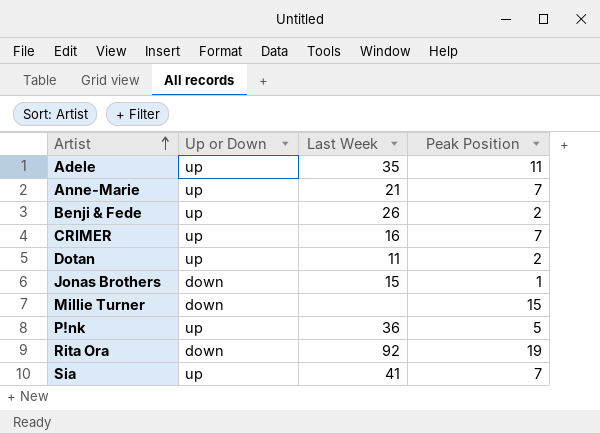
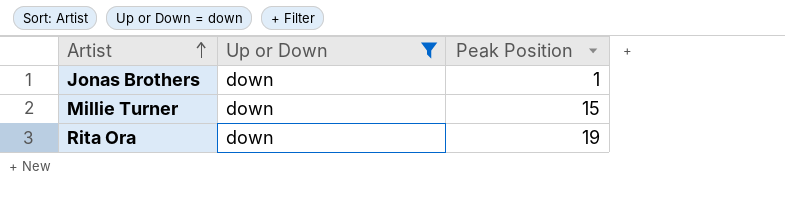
filter: none -> Up or Down = down
column Last Week | position: 3 -> none

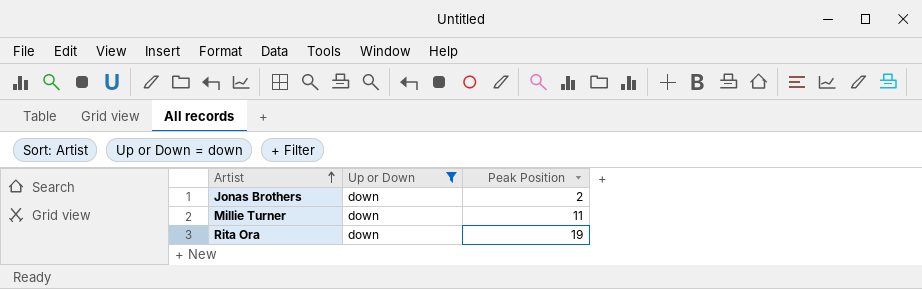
Jonas Brothers | Peak Position: 1 -> 2
Millie Turner | Peak Position: 15 -> 11

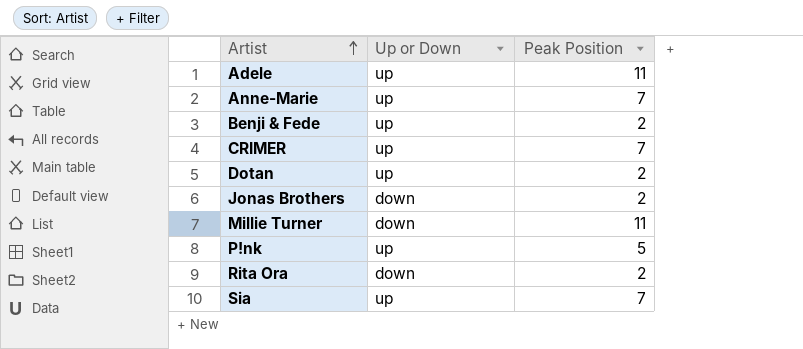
filter: Up or Down = down -> none
Rita Ora | Peak Position: 19 -> 2

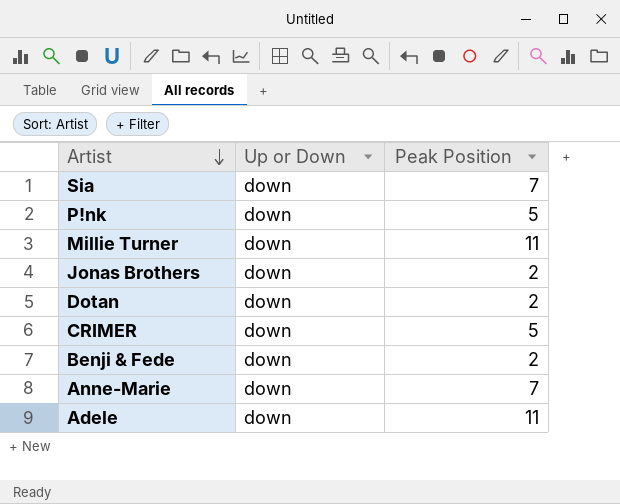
row order: Artist ascending -> Artist descending
row Rita Ora: down | 2 -> none
Sia | Up or Down: up -> down
P!nk | Up or Down: up -> down
Dotan | Up or Down: up -> down
CRIMER | Up or Down: up -> down
CRIMER | Peak Position: 7 -> 5
Benji & Fede | Up or Down: up -> down
Anne-Marie | Up or Down: up -> down
Adele | Up or Down: up -> down

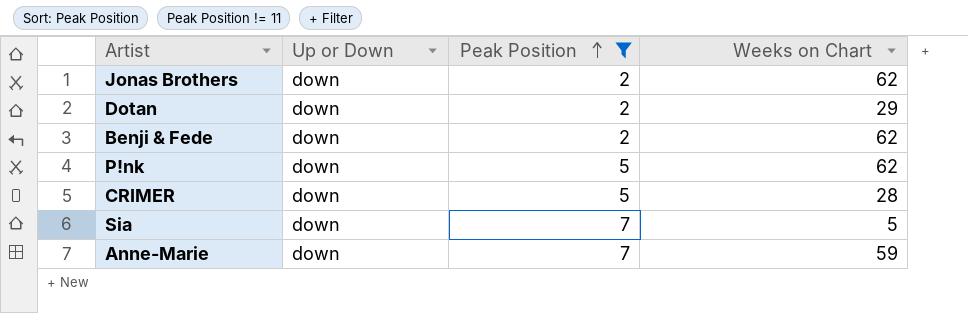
filter: none -> Peak Position != 11
row order: Artist descending -> Peak Position ascending
column Weeks on Chart | position: none -> 4

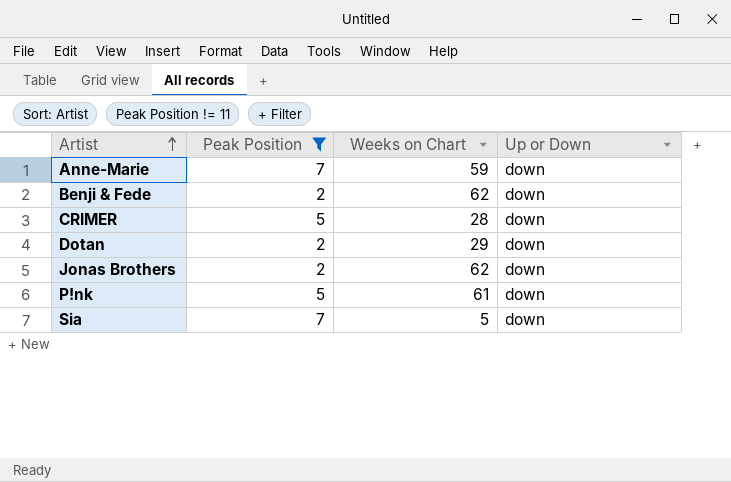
row order: Peak Position ascending -> Artist ascending
column Up or Down | position: 2 -> 4
P!nk | Weeks on Chart: 62 -> 61

